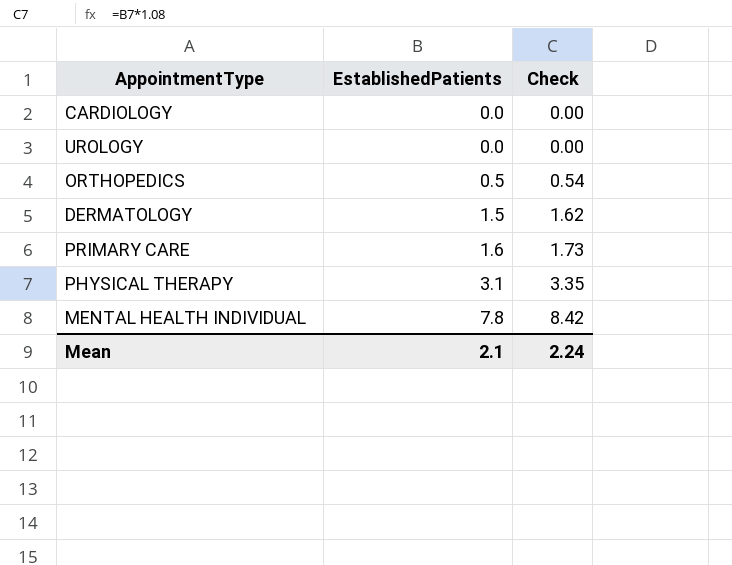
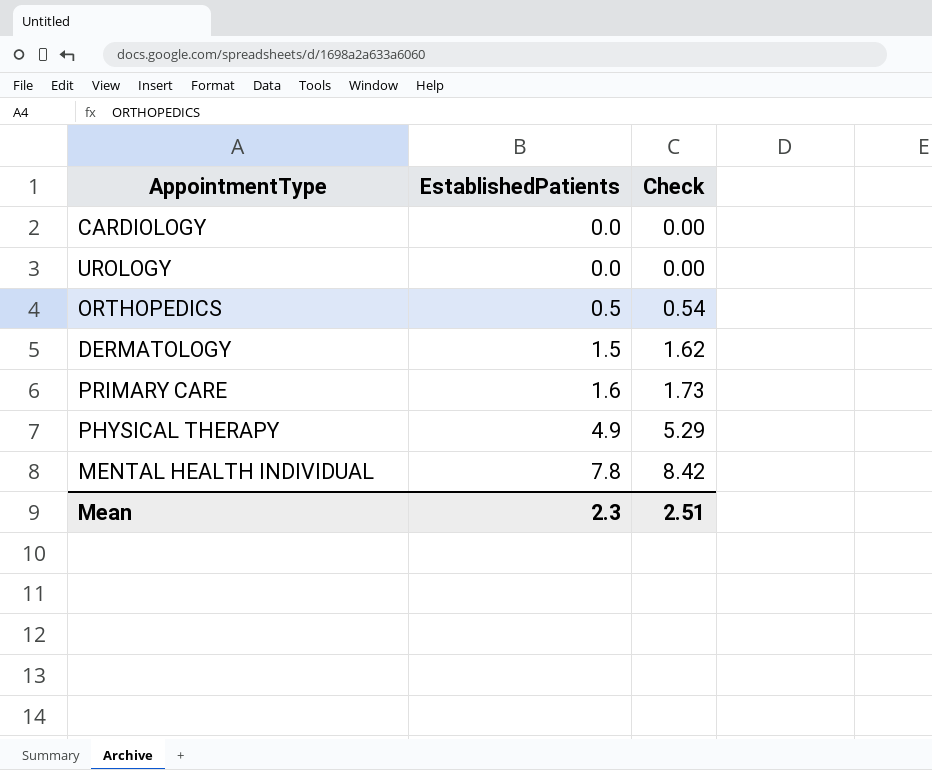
PHYSICAL THERAPY | EstablishedPatients: 3.1 -> 4.9
PHYSICAL THERAPY | Check: 3.35 -> 5.29
Mean | EstablishedPatients: 2.1 -> 2.3
Mean | Check: 2.24 -> 2.51

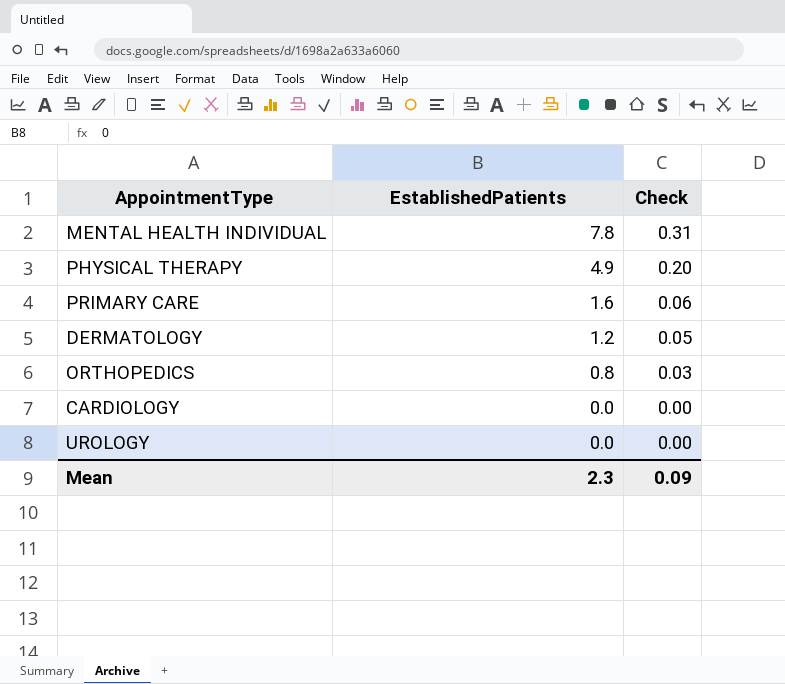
row order: EstablishedPatients ascending -> EstablishedPatients descending
column Check | formula: [EstablishedPatients] * 1.08 -> [EstablishedPatients] * 0.04
DERMATOLOGY | EstablishedPatients: 1.5 -> 1.2
ORTHOPEDICS | EstablishedPatients: 0.5 -> 0.8
Mean | Check: 2.51 -> 0.09

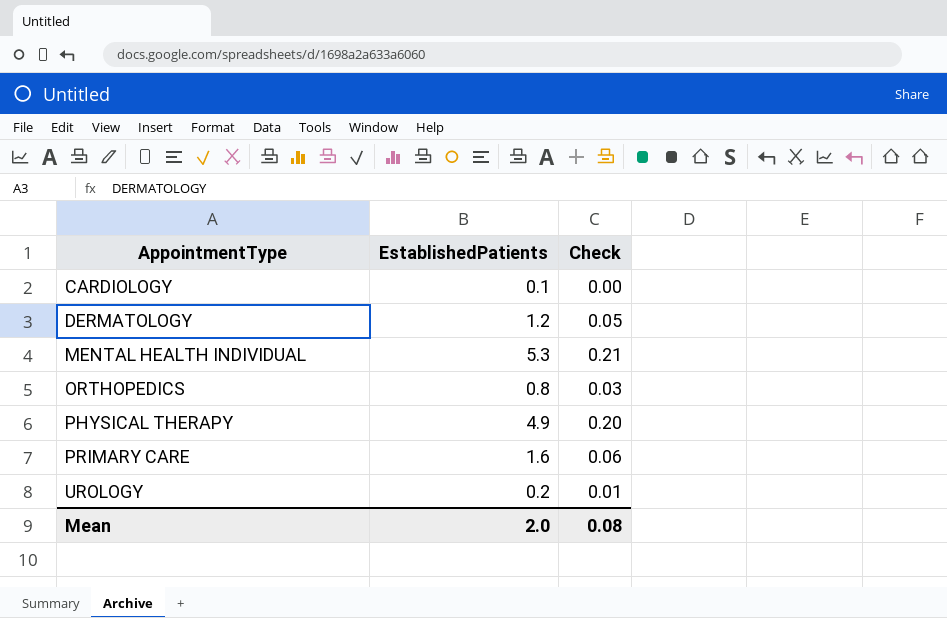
row order: EstablishedPatients descending -> AppointmentType ascending
CARDIOLOGY | EstablishedPatients: 0.0 -> 0.1
MENTAL HEALTH INDIVIDUAL | EstablishedPatients: 7.8 -> 5.3
MENTAL HEALTH INDIVIDUAL | Check: 0.31 -> 0.21
UROLOGY | EstablishedPatients: 0.0 -> 0.2
UROLOGY | Check: 0.00 -> 0.01
Mean | EstablishedPatients: 2.3 -> 2.0
Mean | Check: 0.09 -> 0.08

